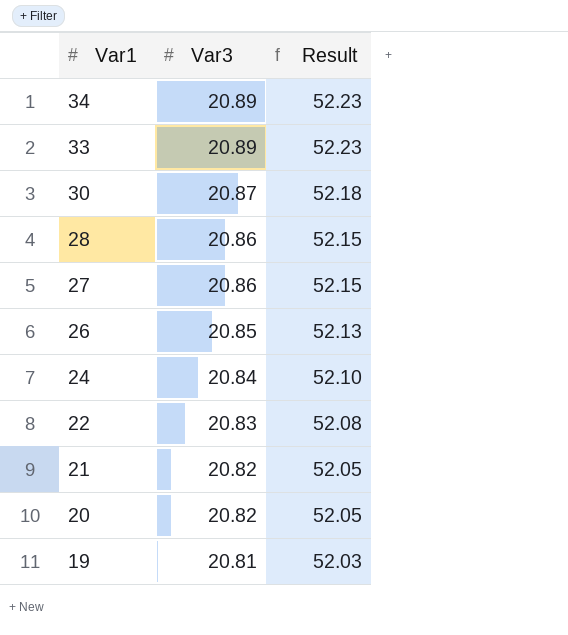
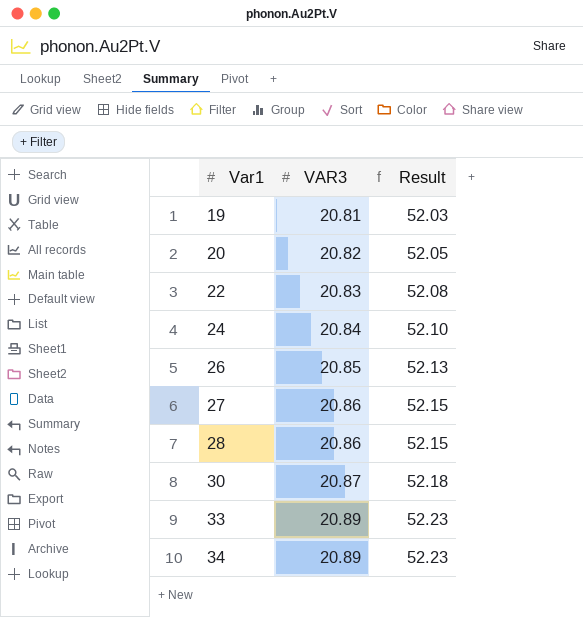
row order: Var1 descending -> Var1 ascending
column name: Var3 -> VAR3
row 21: 20.82 | 52.05 -> none

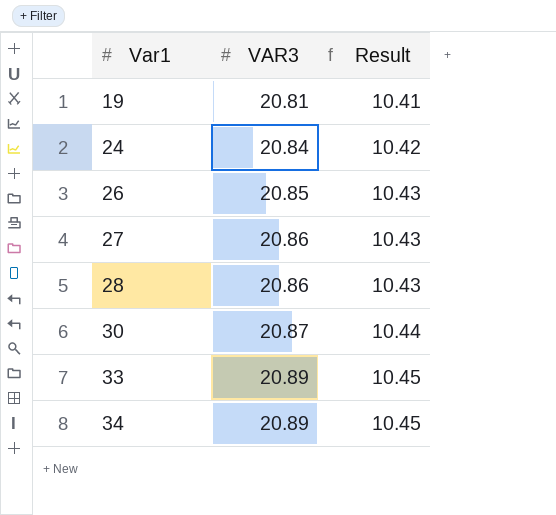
column Result | formula: [VAR3] * 2.5 -> [VAR3] * 0.5
row 20: 20.82 | 52.05 -> none
row 22: 20.83 | 52.08 -> none

